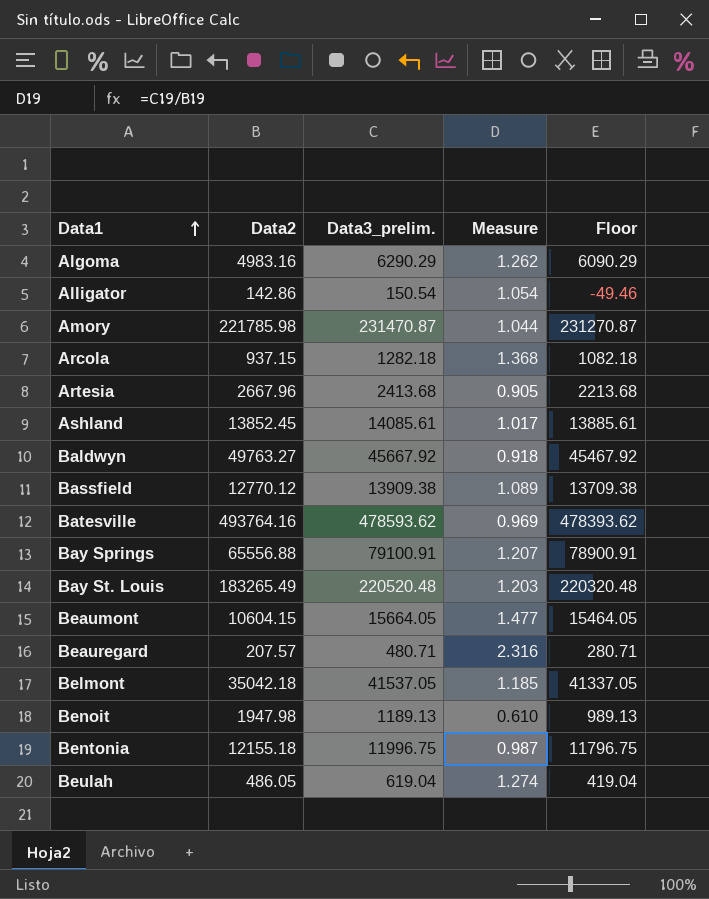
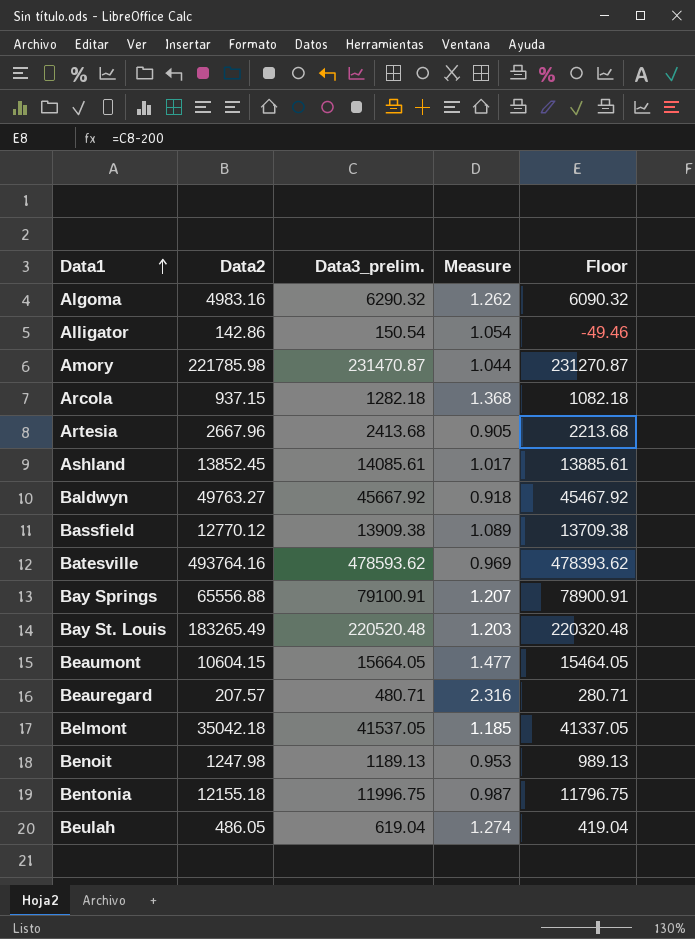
Algoma | Data3_prelim.: 6290.29 -> 6290.32
Algoma | Floor: 6090.29 -> 6090.32
Benoit | Data2: 1947.98 -> 1247.98
Benoit | Measure: 0.610 -> 0.953

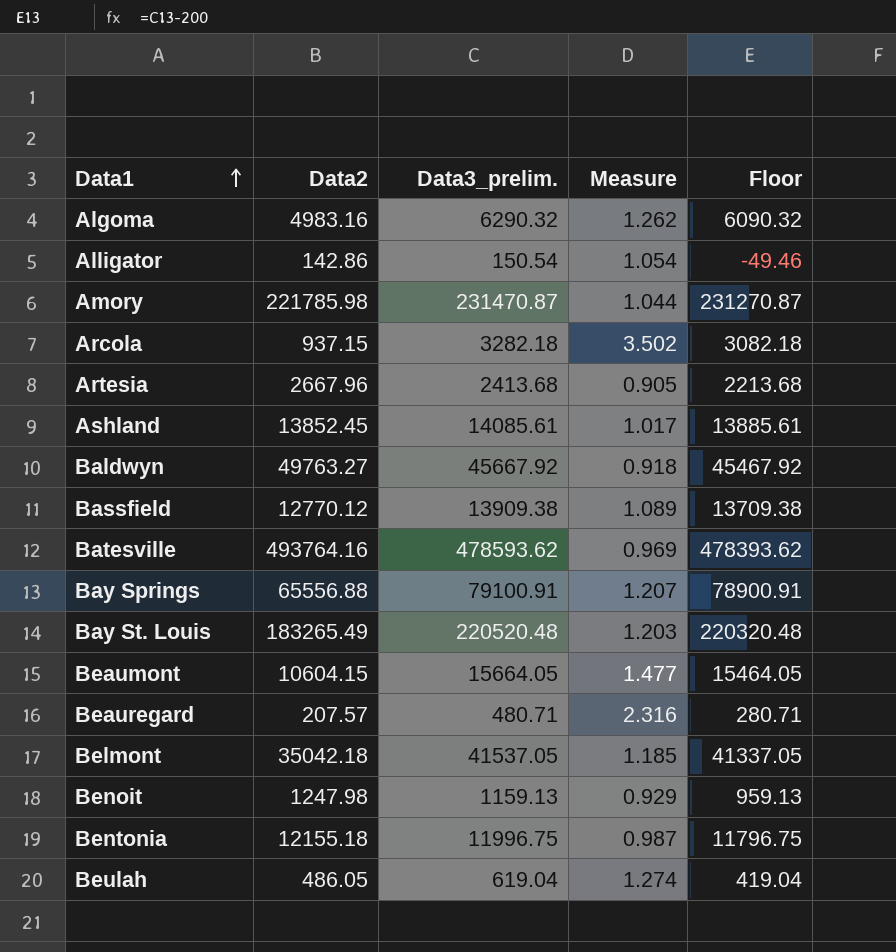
Arcola | Data3_prelim.: 1282.18 -> 3282.18
Arcola | Measure: 1.368 -> 3.502
Arcola | Floor: 1082.18 -> 3082.18
Benoit | Data3_prelim.: 1189.13 -> 1159.13
Benoit | Measure: 0.953 -> 0.929
Benoit | Floor: 989.13 -> 959.13

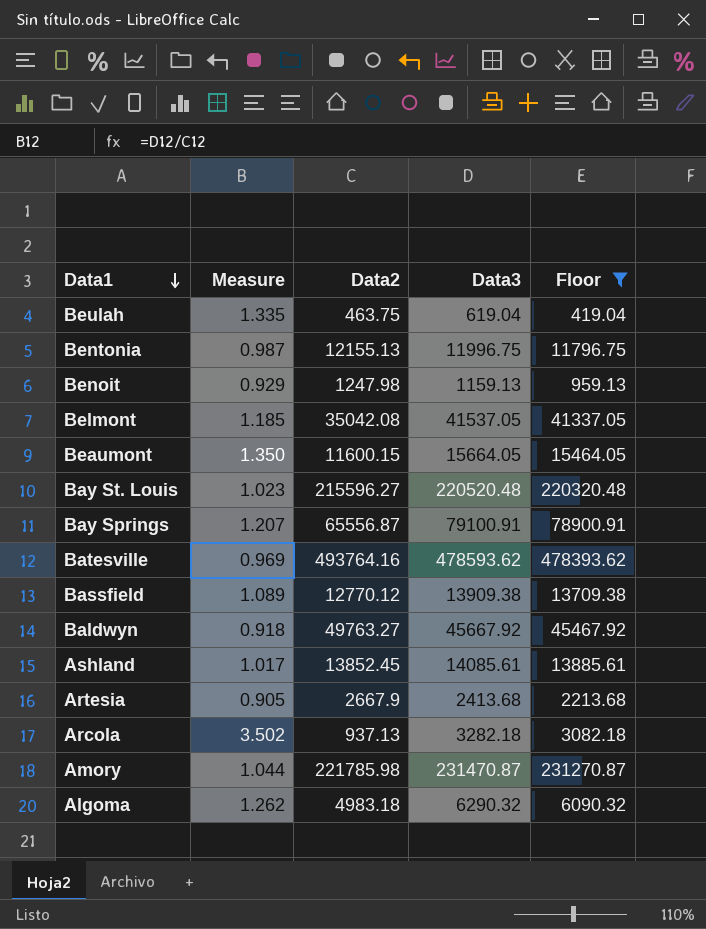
filter: none -> Floor >= 419.04
row order: Data1 ascending -> Data1 descending
column Measure | position: 4 -> 2
column name: Data3_prelim. -> Data3
Beulah | Measure: 1.274 -> 1.335
Beulah | Data2: 486.05 -> 463.75
Bentonia | Data2: 12155.18 -> 12155.13
Belmont | Data2: 35042.18 -> 35042.08
Beaumont | Measure: 1.477 -> 1.350
Beaumont | Data2: 10604.15 -> 11600.15
Bay St. Louis | Measure: 1.203 -> 1.023
Bay St. Louis | Data2: 183265.49 -> 215596.27
Bay Springs | Data2: 65556.88 -> 65556.87
Artesia | Data2: 2667.96 -> 2667.9
Arcola | Data2: 937.15 -> 937.13
Algoma | Data2: 4983.16 -> 4983.18

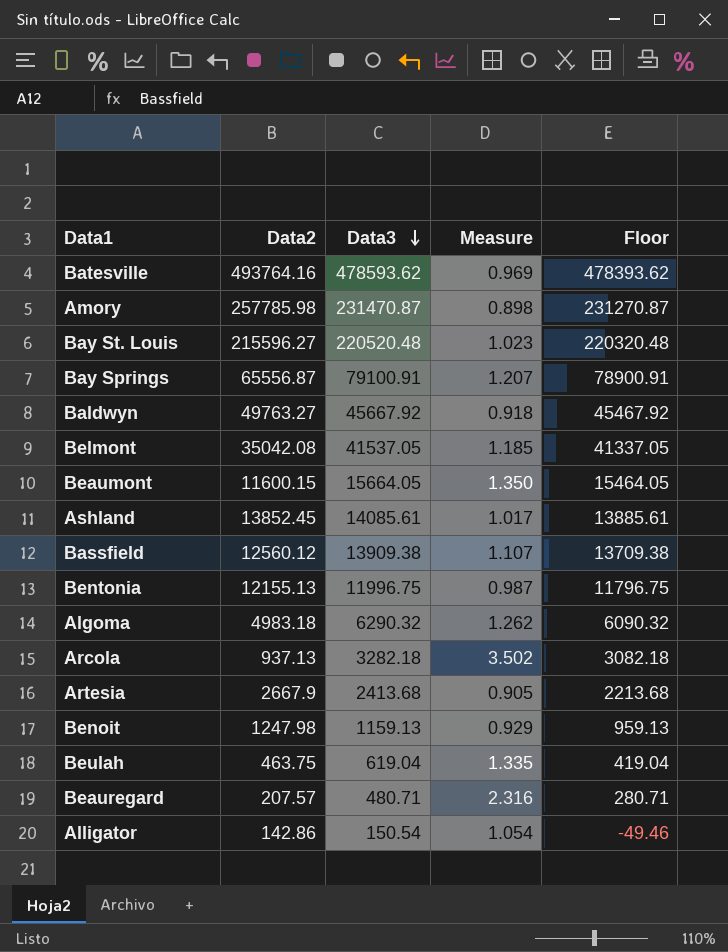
filter: Floor >= 419.04 -> none
row order: Data1 descending -> Data3 descending
column Measure | position: 2 -> 4
Amory | Data2: 221785.98 -> 257785.98
Amory | Measure: 1.044 -> 0.898
Bassfield | Data2: 12770.12 -> 12560.12
Bassfield | Measure: 1.089 -> 1.107

